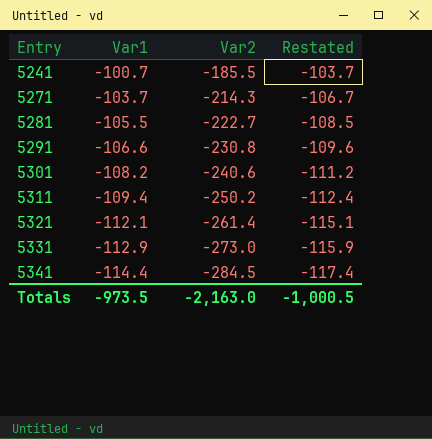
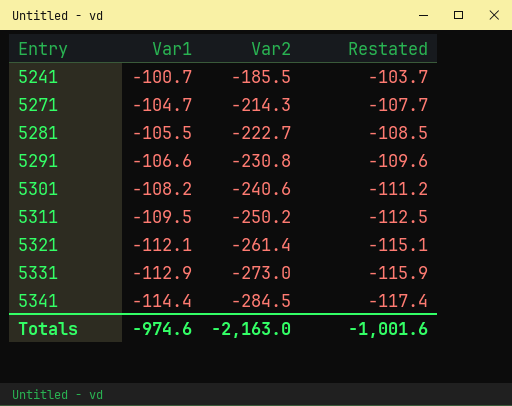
5271 | Var1: -103.7 -> -104.7
5271 | Restated: -106.7 -> -107.7
5311 | Var1: -109.4 -> -109.5
5311 | Restated: -112.4 -> -112.5
Totals | Var1: -973.5 -> -974.6
Totals | Restated: -1,000.5 -> -1,001.6

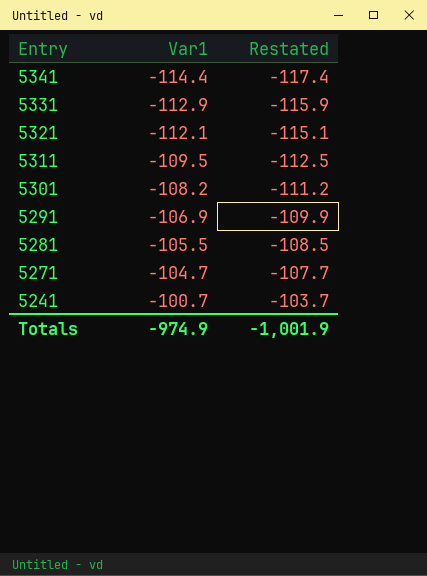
row order: Entry ascending -> Entry descending
column Var2 | position: 3 -> none
5291 | Var1: -106.6 -> -106.9
5291 | Restated: -109.6 -> -109.9
Totals | Var1: -974.6 -> -974.9
Totals | Restated: -1,001.6 -> -1,001.9

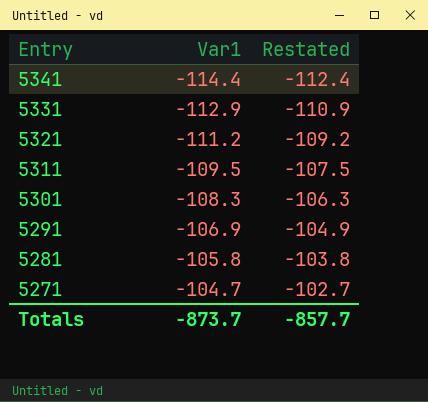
column Restated | formula: [Var1] - 3 -> [Var1] + 2
row 5241: -100.7 | -103.7 -> none
5321 | Var1: -112.1 -> -111.2
5301 | Var1: -108.2 -> -108.3
5281 | Var1: -105.5 -> -105.8
Totals | Var1: -974.9 -> -873.7
Totals | Restated: -1,001.9 -> -857.7

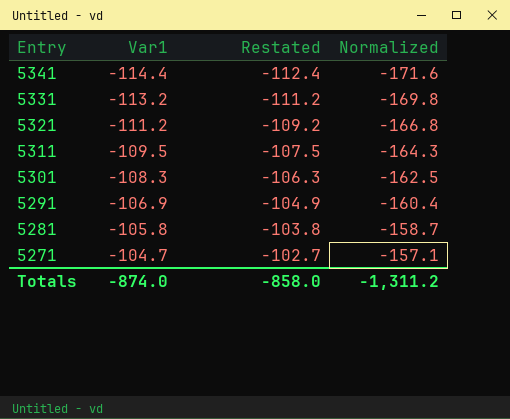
column Normalized | formula: none -> [Var1] * 1.5
5331 | Var1: -112.9 -> -113.2
5331 | Restated: -110.9 -> -111.2
Totals | Var1: -873.7 -> -874.0
Totals | Restated: -857.7 -> -858.0

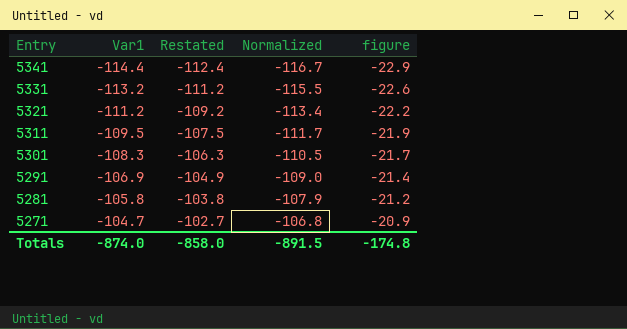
column Normalized | formula: [Var1] * 1.5 -> [Var1] * 1.02
column figure | formula: none -> [Var1] * 0.2
Totals | Normalized: -1,311.2 -> -891.5

